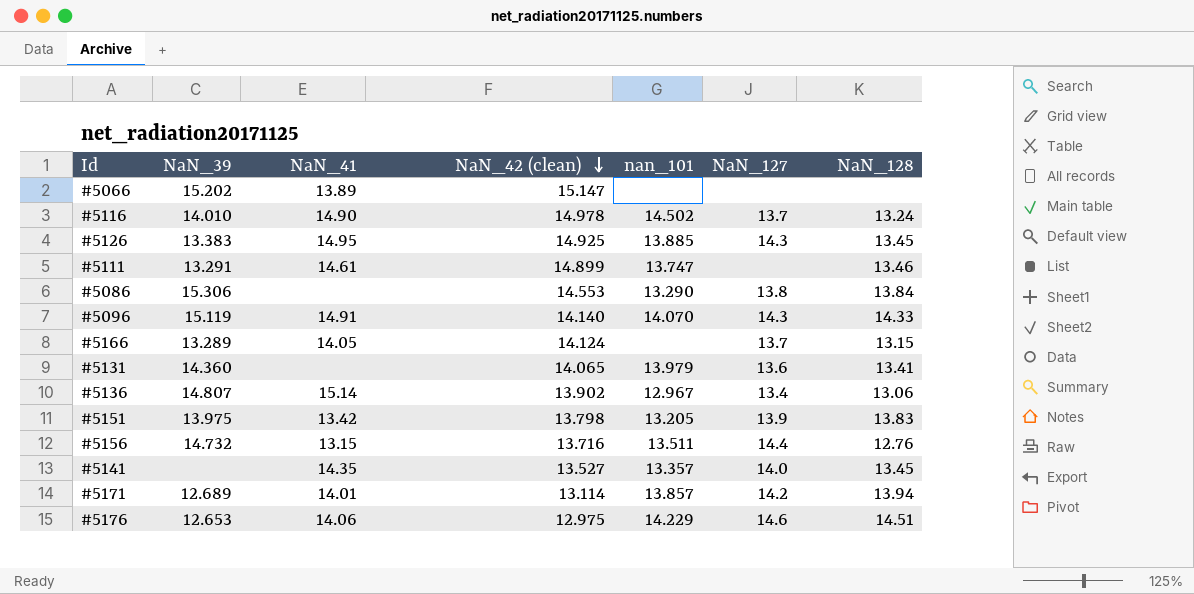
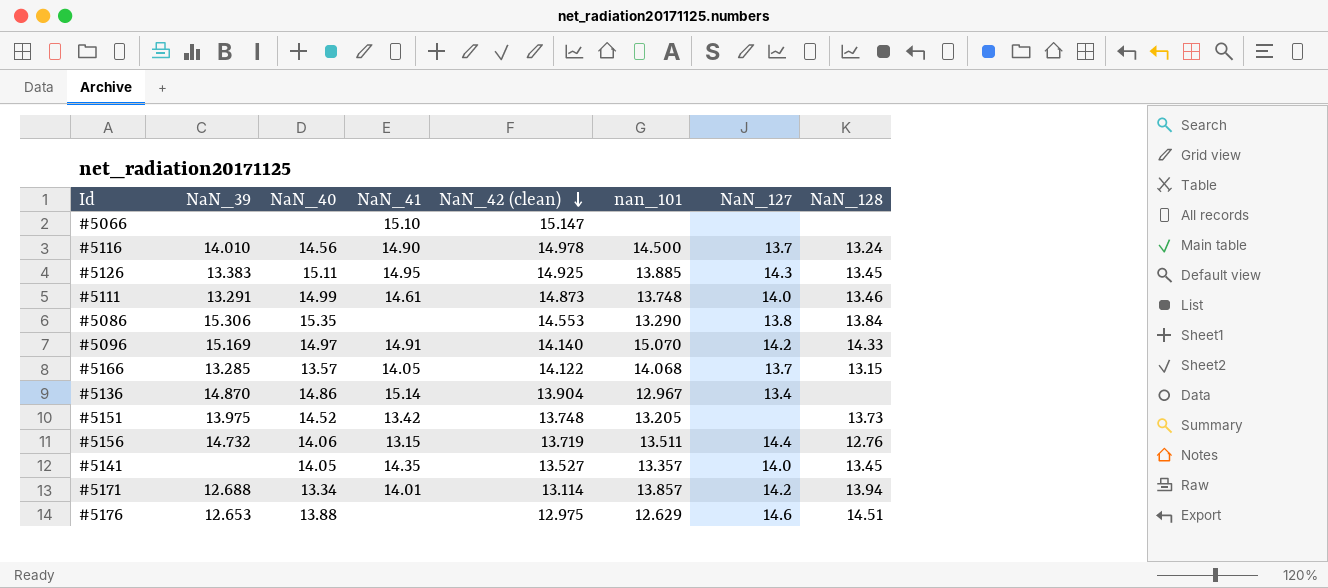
column NaN_40 | position: none -> 3
row #5131: 14.360 | none | 14.065 | 13.979 | 13.6 | 13.41 -> none
#5066 | NaN_39: 15.202 -> none
#5066 | NaN_41: 13.89 -> 15.10
#5116 | nan_101: 14.502 -> 14.500
#5111 | NaN_42 (clean): 14.899 -> 14.873
#5111 | nan_101: 13.747 -> 13.748
#5111 | NaN_127: none -> 14.0
#5096 | NaN_39: 15.119 -> 15.169
#5096 | nan_101: 14.070 -> 15.070
#5096 | NaN_127: 14.3 -> 14.2
#5166 | NaN_39: 13.289 -> 13.285
#5166 | NaN_42 (clean): 14.124 -> 14.122
#5166 | nan_101: none -> 14.068
#5136 | NaN_39: 14.807 -> 14.870
#5136 | NaN_42 (clean): 13.902 -> 13.904
#5136 | NaN_128: 13.06 -> none
#5151 | NaN_42 (clean): 13.798 -> 13.748
#5151 | NaN_127: 13.9 -> none
#5151 | NaN_128: 13.83 -> 13.73
#5156 | NaN_42 (clean): 13.716 -> 13.719
#5171 | NaN_39: 12.689 -> 12.688
#5176 | NaN_41: 14.06 -> none
#5176 | nan_101: 14.229 -> 12.629

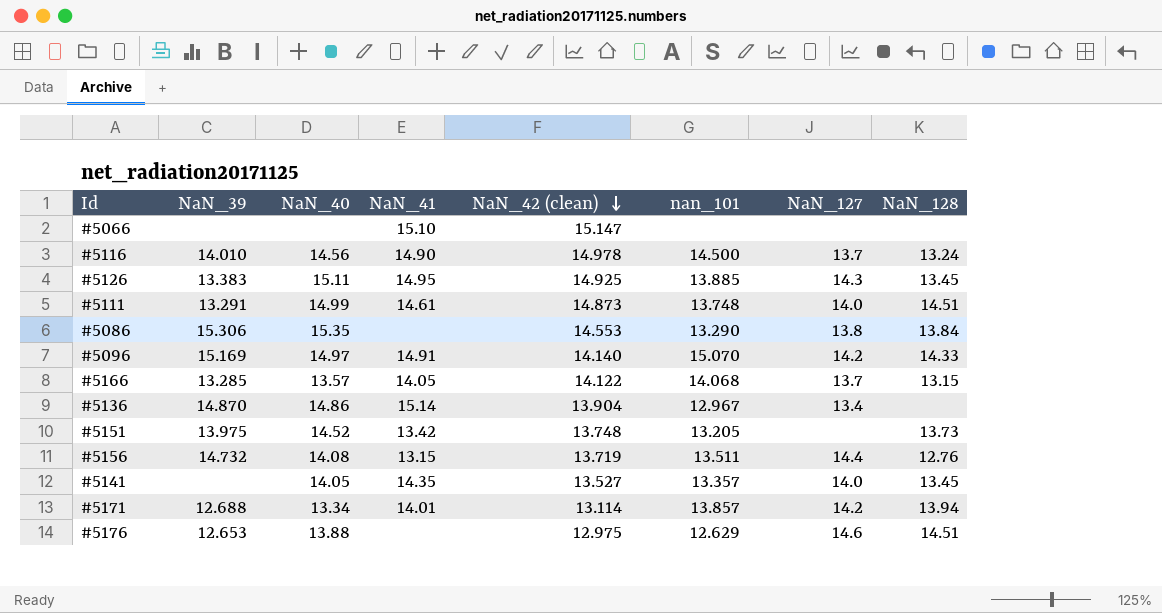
#5111 | NaN_128: 13.46 -> 14.51
#5156 | NaN_40: 14.06 -> 14.08

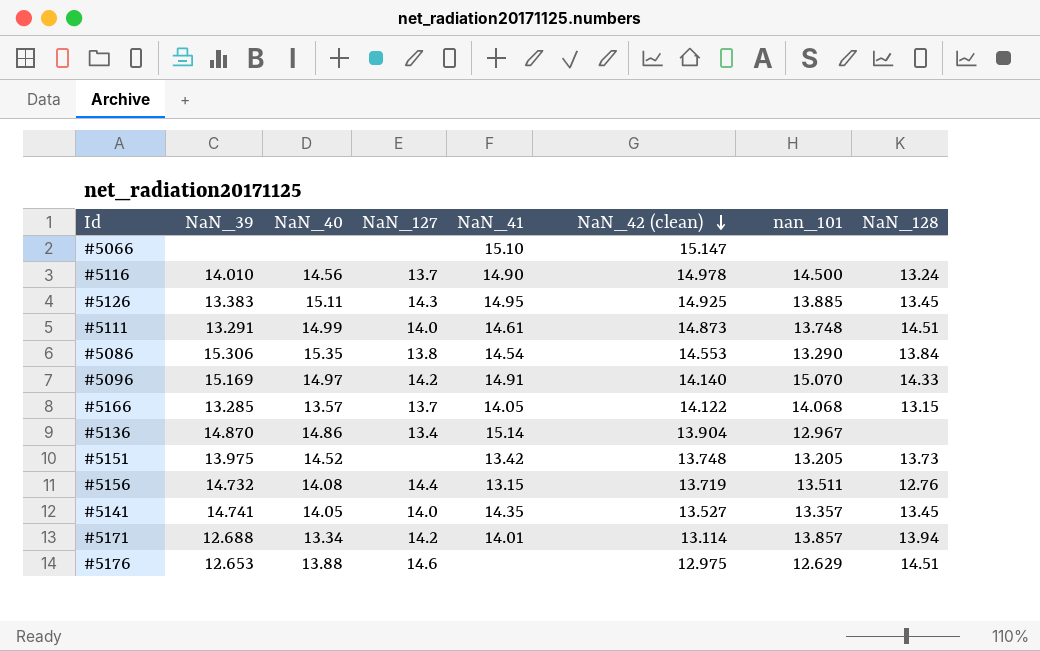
column NaN_127 | position: 7 -> 4
#5086 | NaN_41: none -> 14.54
#5141 | NaN_39: none -> 14.741

